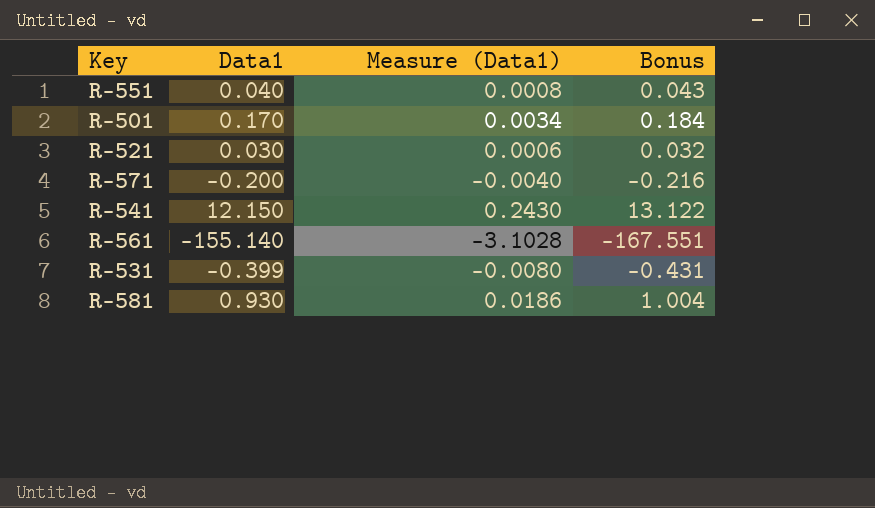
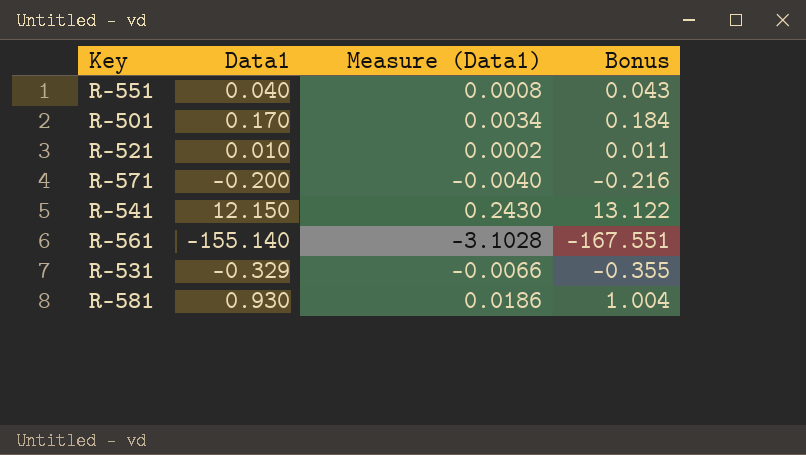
R-521 | Data1: 0.030 -> 0.010
R-521 | Measure (Data1): 0.0006 -> 0.0002
R-521 | Bonus: 0.032 -> 0.011
R-531 | Data1: -0.399 -> -0.329
R-531 | Measure (Data1): -0.0080 -> -0.0066
R-531 | Bonus: -0.431 -> -0.355

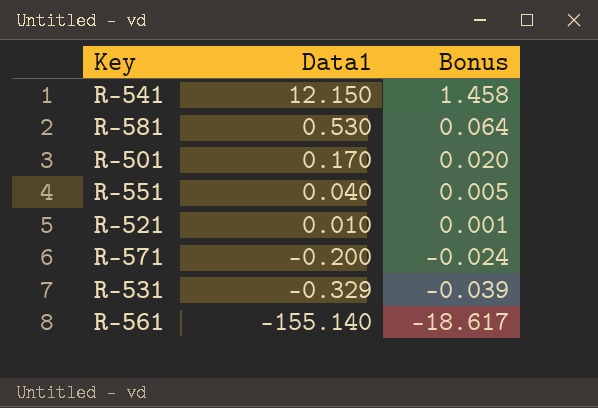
row order: none -> Data1 descending
column Measure (Data1) | formula: [Data1] * 0.02 -> none
column Bonus | formula: [Data1] * 1.08 -> [Data1] * 0.12
R-581 | Data1: 0.930 -> 0.530

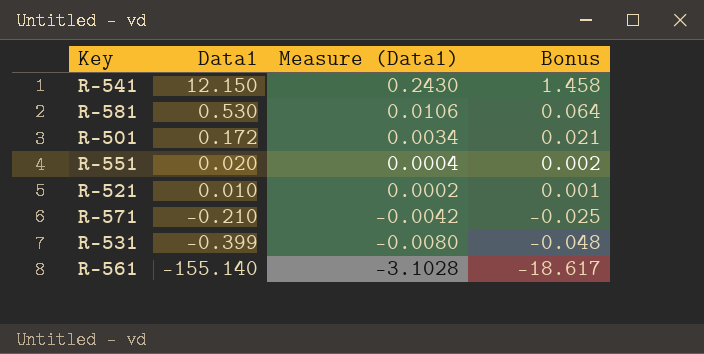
column Measure (Data1) | formula: none -> [Data1] * 0.02
R-501 | Data1: 0.170 -> 0.172
R-501 | Bonus: 0.020 -> 0.021
R-551 | Data1: 0.040 -> 0.020
R-551 | Bonus: 0.005 -> 0.002
R-571 | Data1: -0.200 -> -0.210
R-571 | Bonus: -0.024 -> -0.025
R-531 | Data1: -0.329 -> -0.399
R-531 | Bonus: -0.039 -> -0.048

